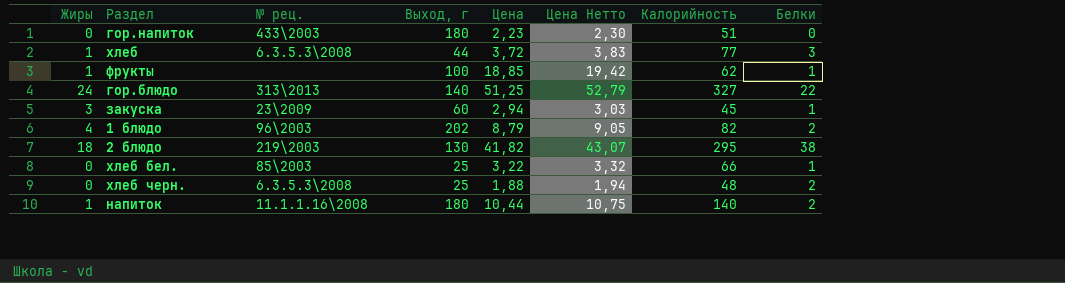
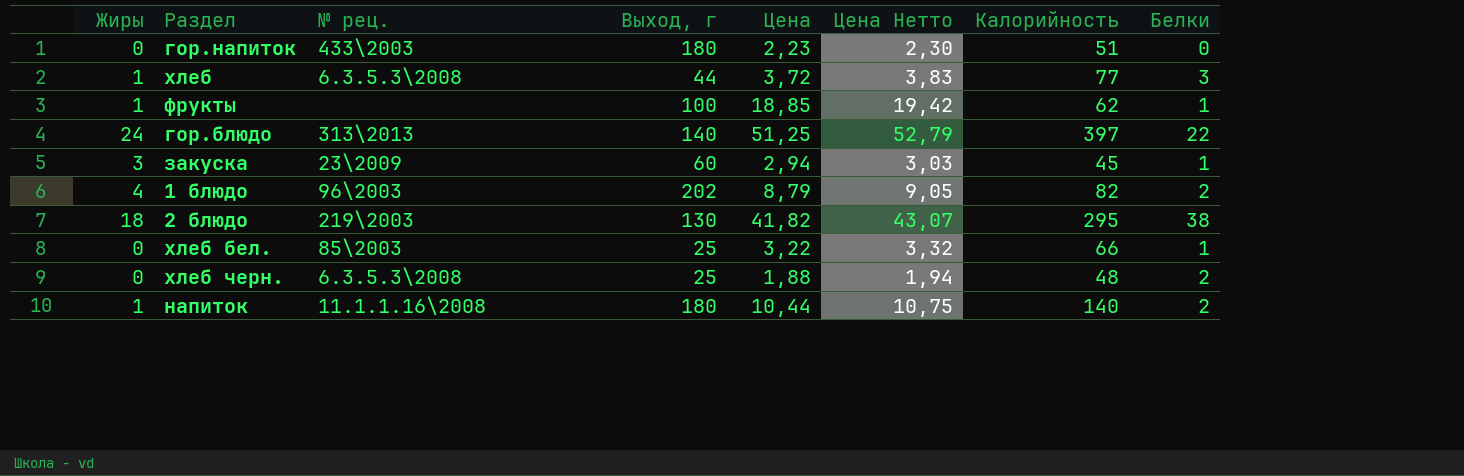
гор.блюдо | Калорийность: 327 -> 397

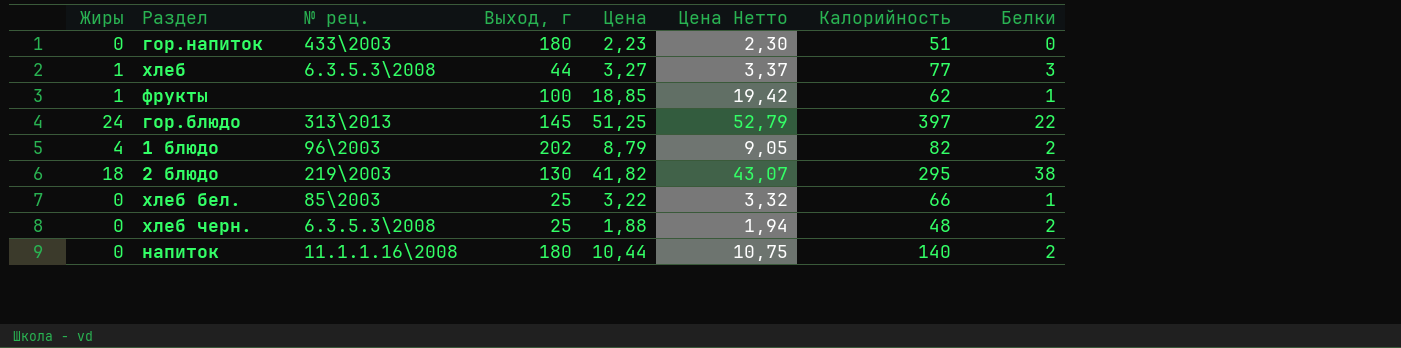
row закуска: 3 | 23\2009 | 60 | 2,94 | 3,03 | 45 | 1 -> none
хлеб | Цена: 3,72 -> 3,27
хлеб | Цена Нетто: 3,83 -> 3,37
гор.блюдо | Выход, г: 140 -> 145
напиток | Жиры: 1 -> 0

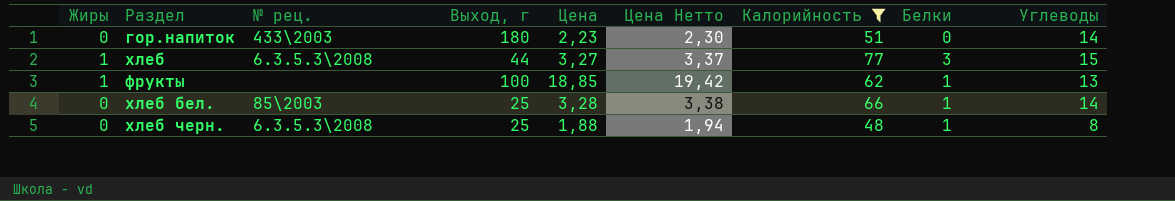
filter: none -> Калорийность <= 77
column Углеводы | position: none -> 9
хлеб бел. | Цена: 3,22 -> 3,28
хлеб бел. | Цена Нетто: 3,32 -> 3,38
хлеб черн. | Белки: 2 -> 1

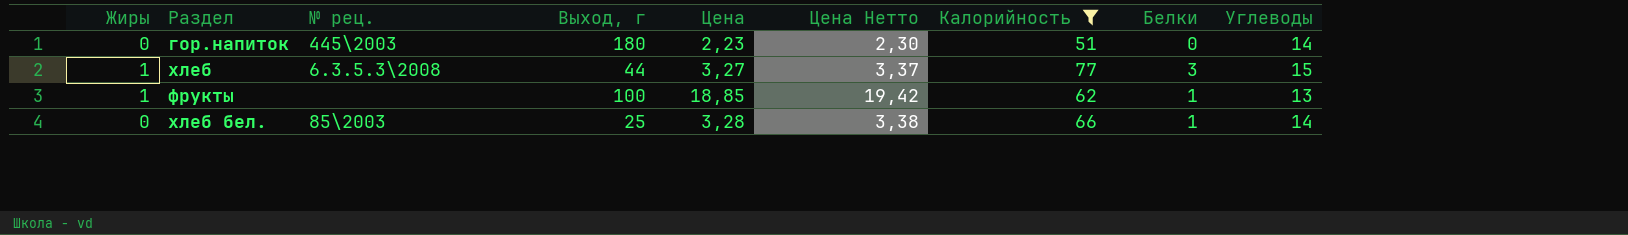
row хлеб черн.: 0 | 6.3.5.3\2008 | 25 | 1,88 | 1,94 | 48 | 1 | 8 -> none
гор.напиток | № рец.: 433\2003 -> 445\2003

